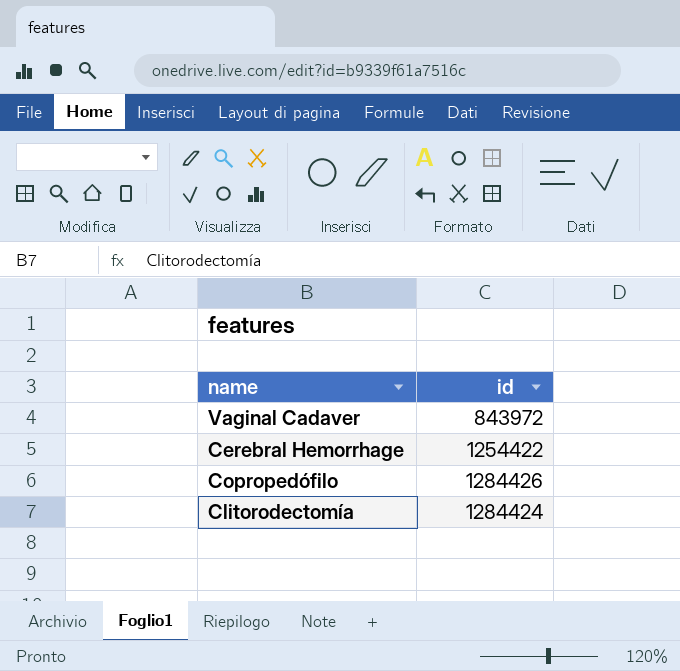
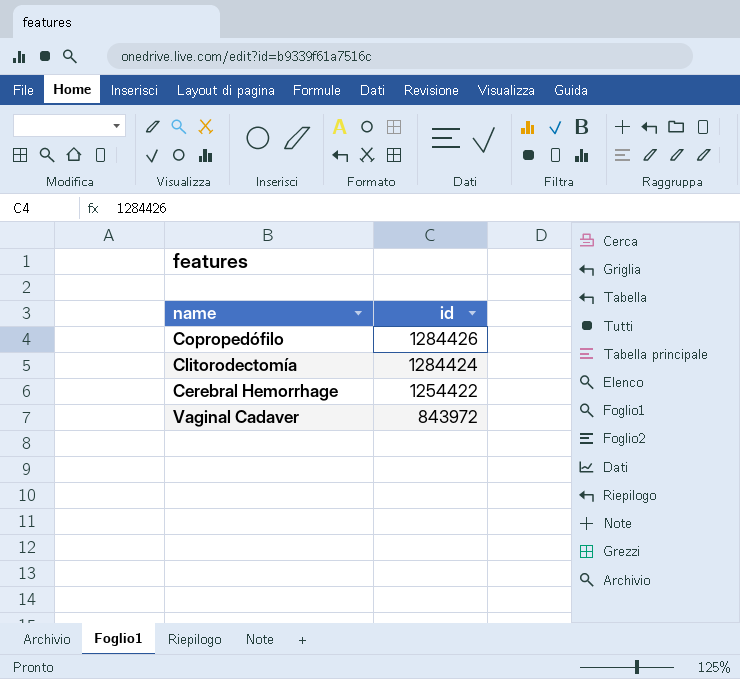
row order: none -> id descending

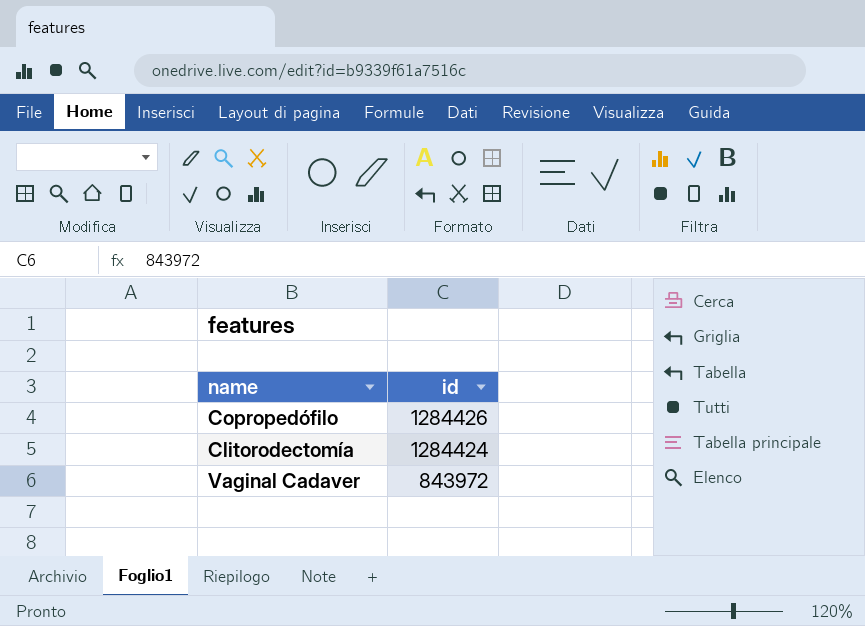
row Cerebral Hemorrhage: 1254422 -> none

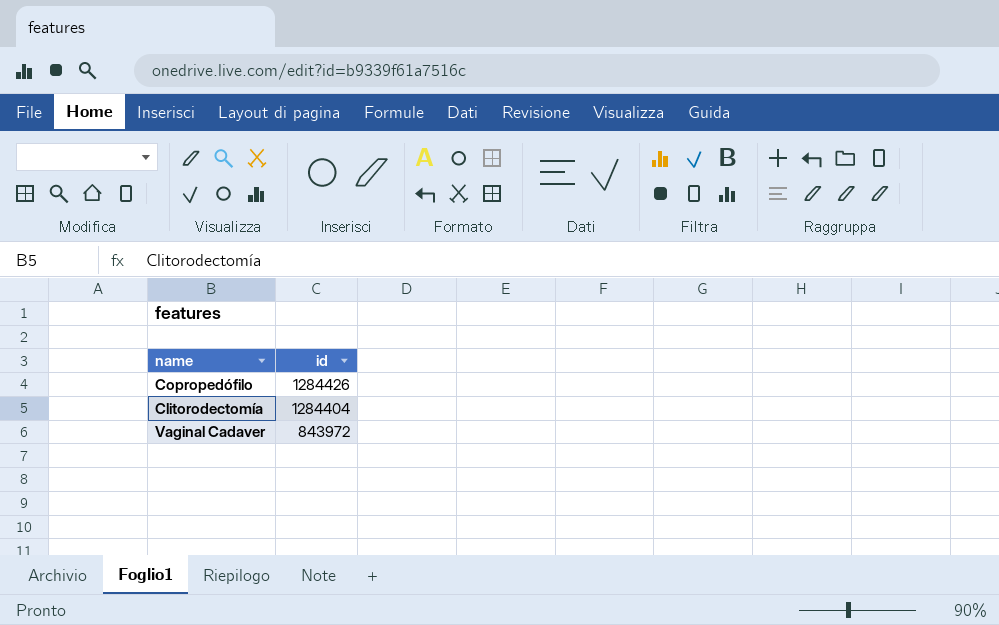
Clitorodectomía | id: 1284424 -> 1284404

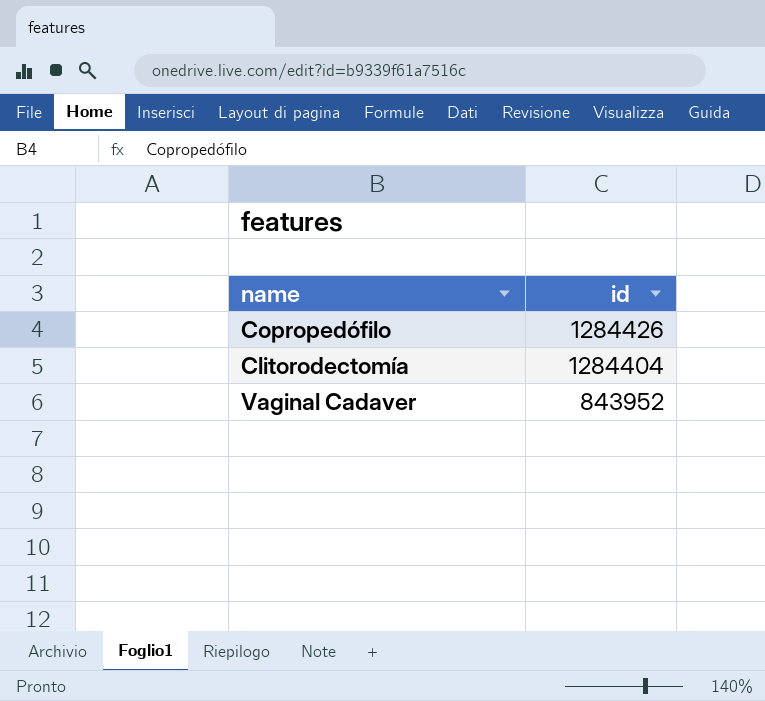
Vaginal Cadaver | id: 843972 -> 843952

